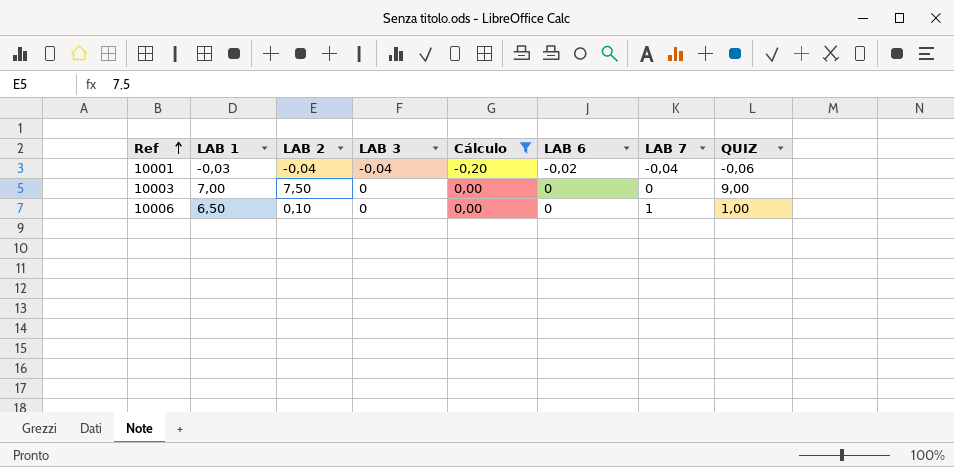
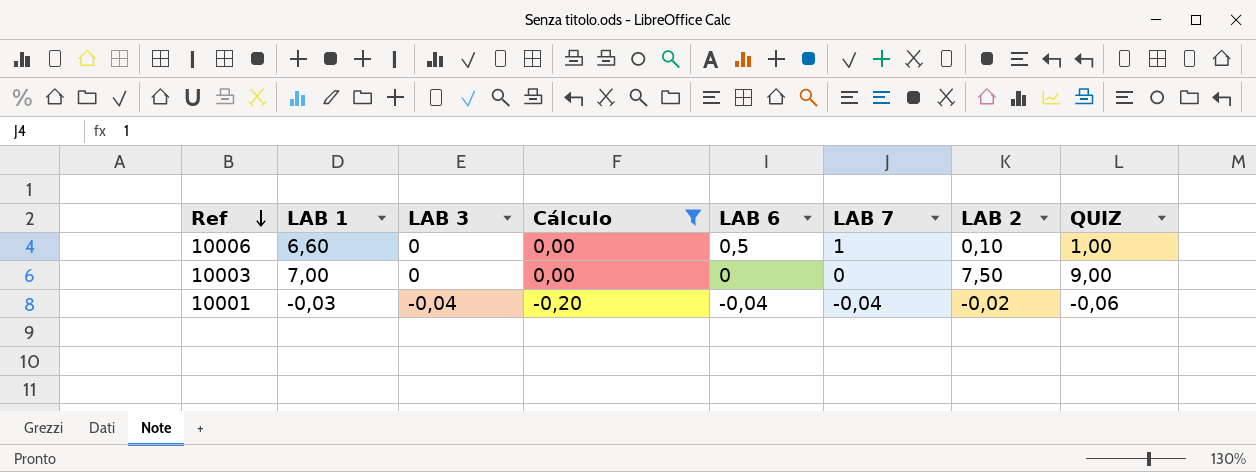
row order: Ref ascending -> Ref descending
column LAB 2 | position: 3 -> 7
10006 | LAB 1: 6,50 -> 6,60
10006 | LAB 6: 0 -> 0,5
10001 | LAB 6: -0,02 -> -0,04
10001 | LAB 2: -0,04 -> -0,02

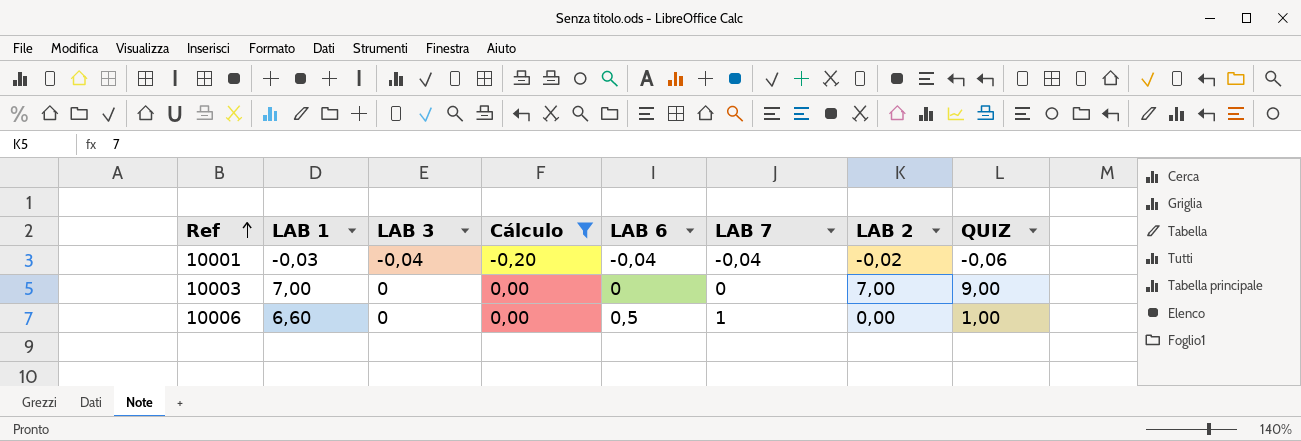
row order: Ref descending -> Ref ascending
10003 | LAB 2: 7,50 -> 7,00
10006 | LAB 2: 0,10 -> 0,00

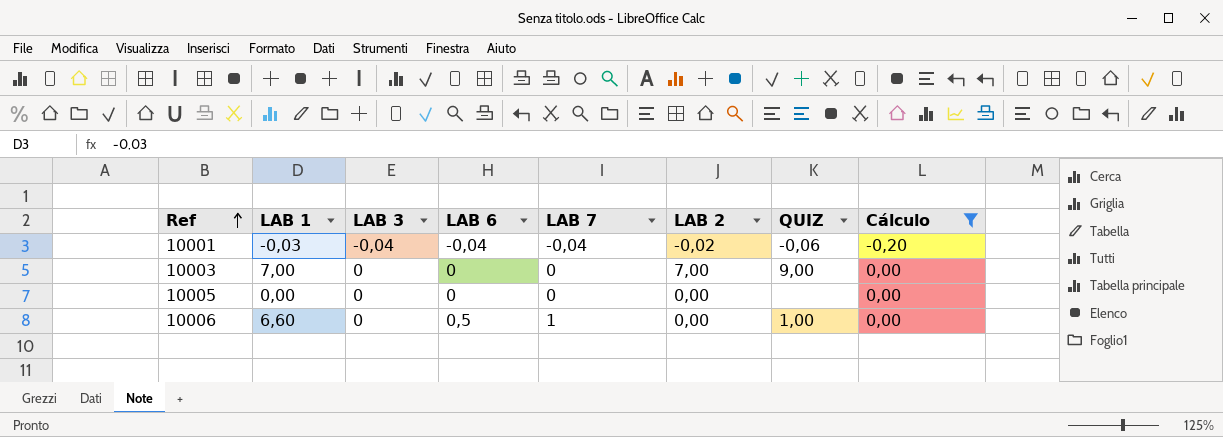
column Cálculo | position: 4 -> 8
row 10005: none -> 0,00 | 0 | 0 | 0 | 0,00 | none | 0,00

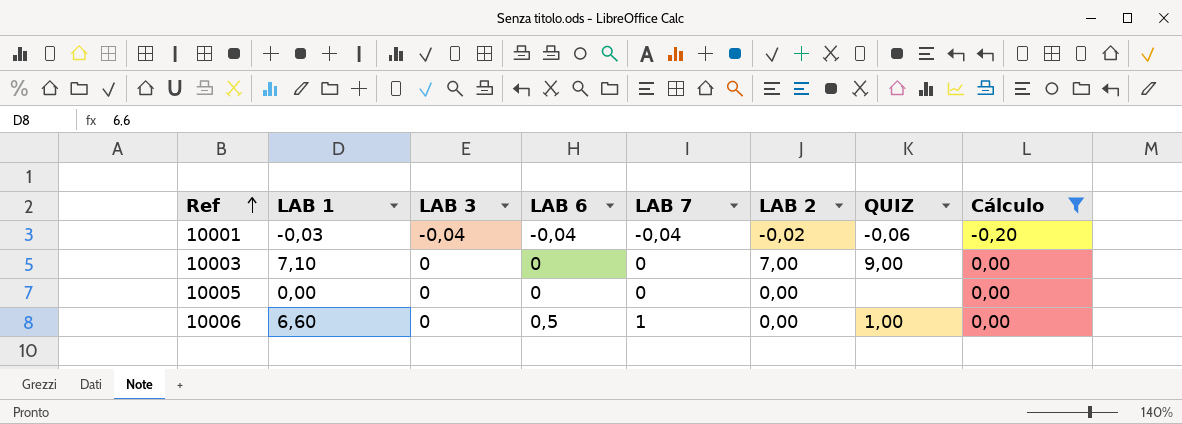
10003 | LAB 1: 7,00 -> 7,10

